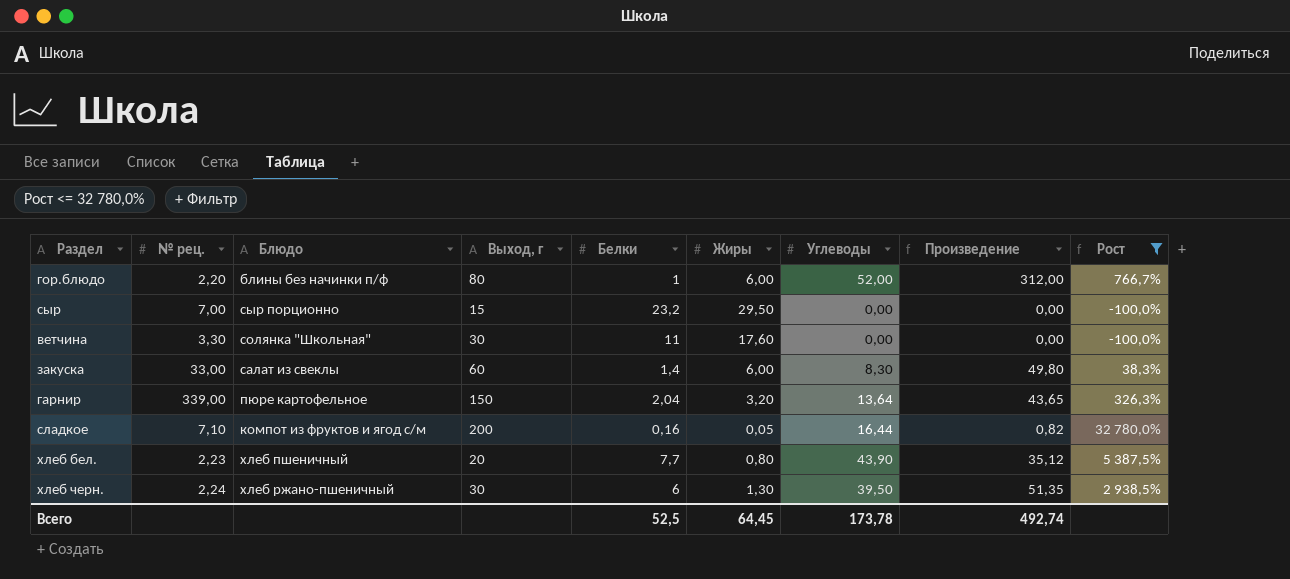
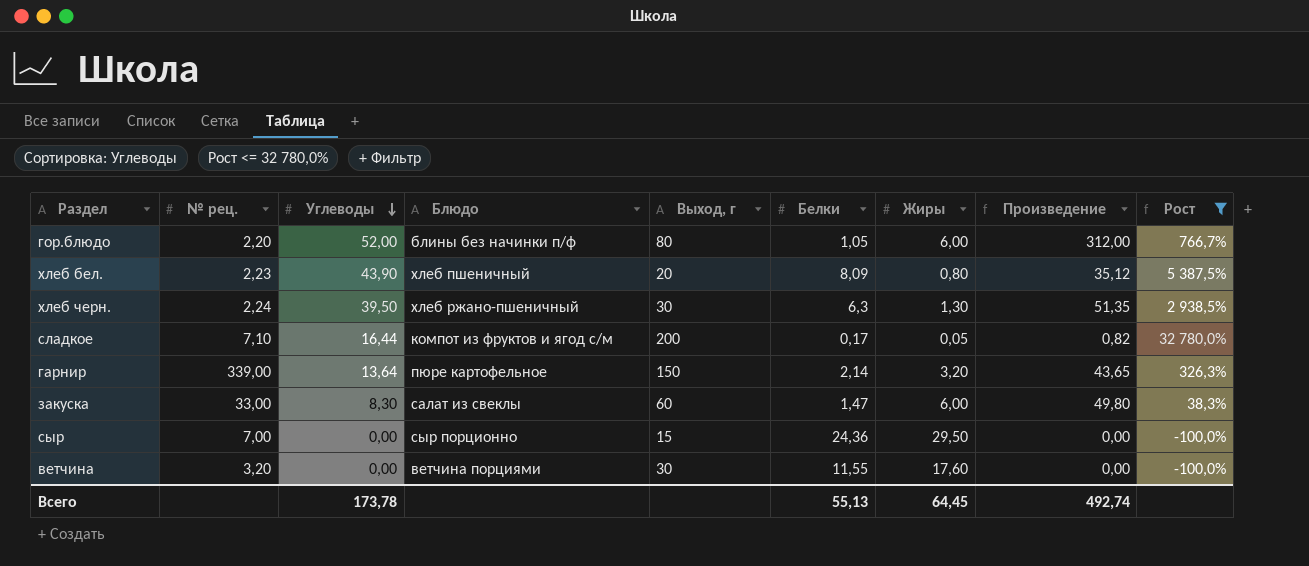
row order: none -> Углеводы descending
column Углеводы | position: 7 -> 3
гор.блюдо | Белки: 1 -> 1,05
хлеб бел. | Белки: 7,7 -> 8,09
хлеб черн. | Белки: 6 -> 6,3
сладкое | Белки: 0,16 -> 0,17
гарнир | Белки: 2,04 -> 2,14
закуска | Белки: 1,4 -> 1,47
сыр | Белки: 23,2 -> 24,36
ветчина | № рец.: 3,30 -> 3,20
ветчина | Блюдо: солянка "Школьная" -> ветчина порциями
ветчина | Белки: 11 -> 11,55
Всего | Белки: 52,5 -> 55,13

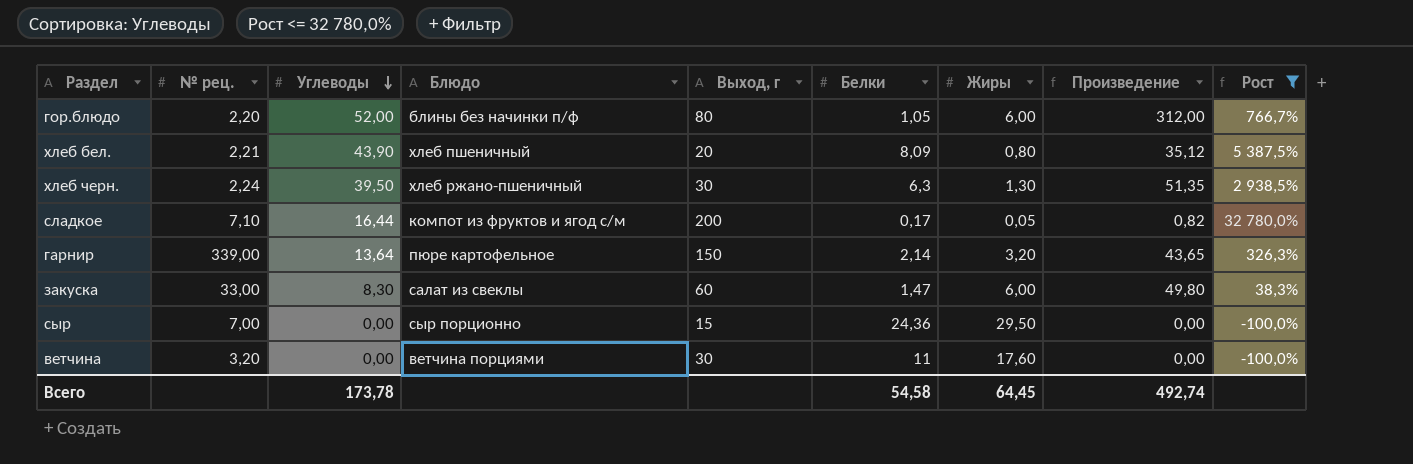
хлеб бел. | № рец.: 2,23 -> 2,21
ветчина | Белки: 11,55 -> 11
Всего | Белки: 55,13 -> 54,58

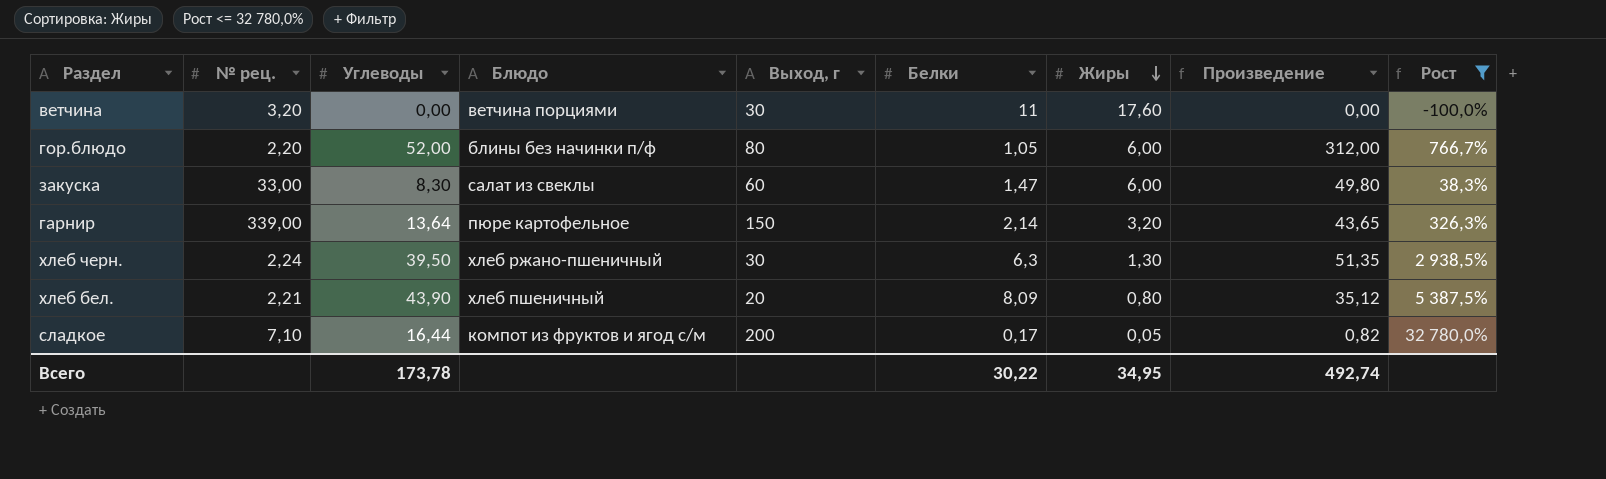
row order: Углеводы descending -> Жиры descending
row сыр: 7,00 | 0,00 | сыр порционно | 15 | 24,36 | 29,50 | 0,00 | -100,0% -> none
Всего | Белки: 54,58 -> 30,22
Всего | Жиры: 64,45 -> 34,95

